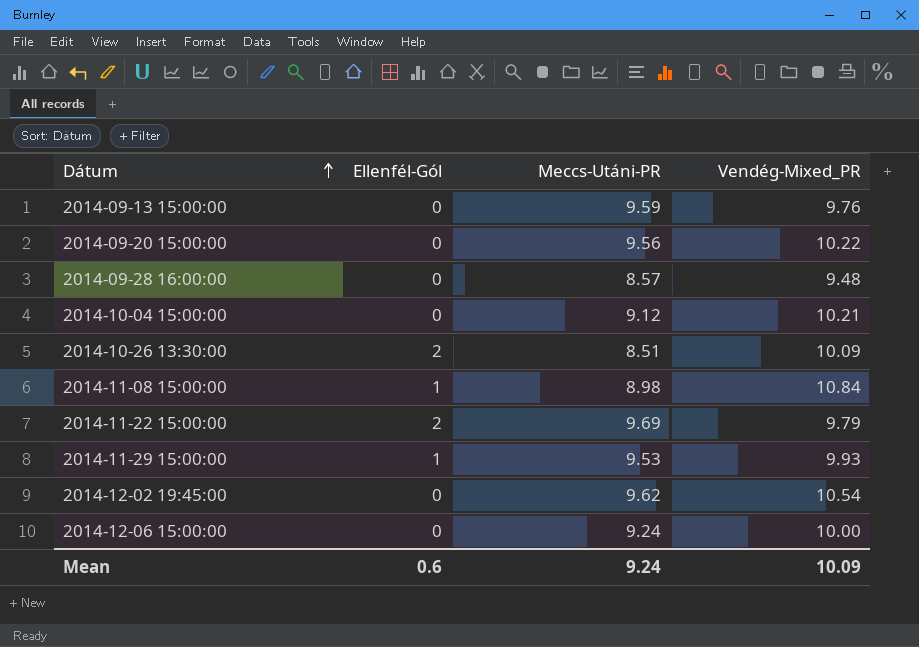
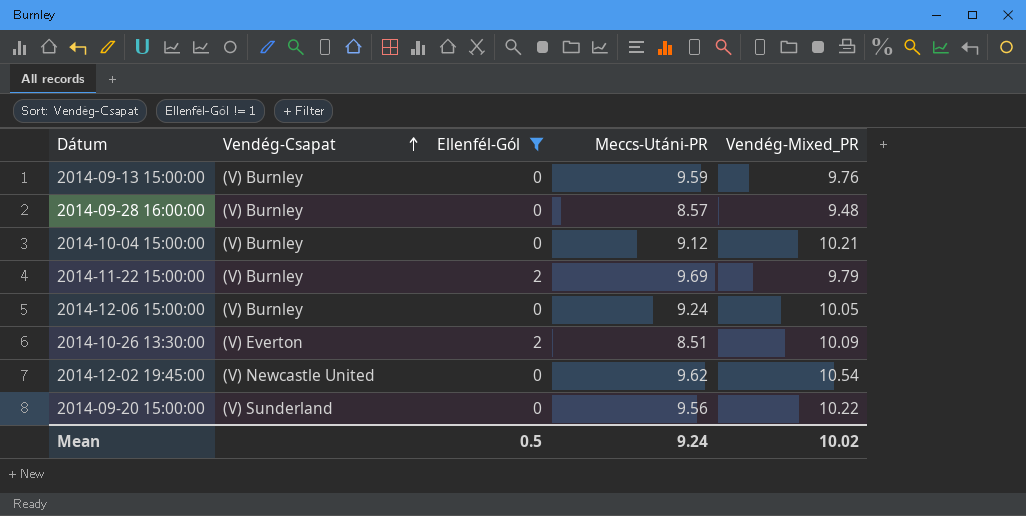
filter: none -> Ellenfél-Gól != 1
row order: Dátum ascending -> Vendég-Csapat ascending
column Vendég-Csapat | position: none -> 2
2014-12-06 15:00:00 | Vendég-Mixed_PR: 10.00 -> 10.05
Mean | Ellenfél-Gól: 0.6 -> 0.5
Mean | Vendég-Mixed_PR: 10.09 -> 10.02

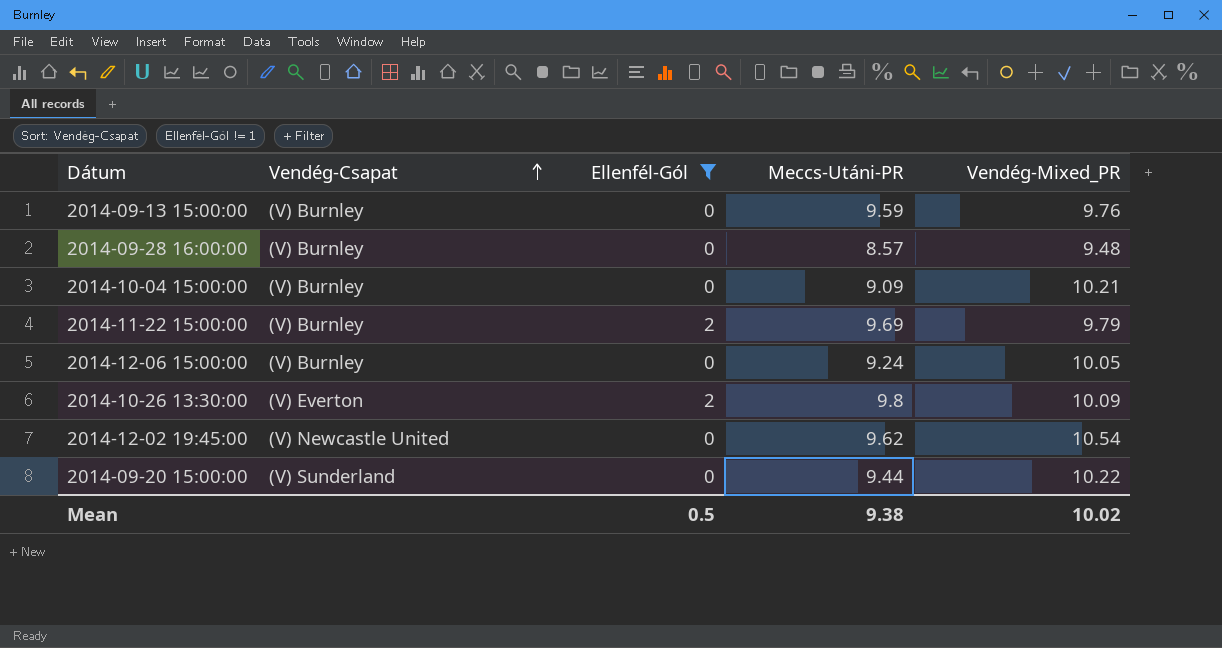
2014-10-04 15:00:00 | Meccs-Utáni-PR: 9.12 -> 9.09
2014-10-26 13:30:00 | Meccs-Utáni-PR: 8.51 -> 9.8
2014-09-20 15:00:00 | Meccs-Utáni-PR: 9.56 -> 9.44
Mean | Meccs-Utáni-PR: 9.24 -> 9.38

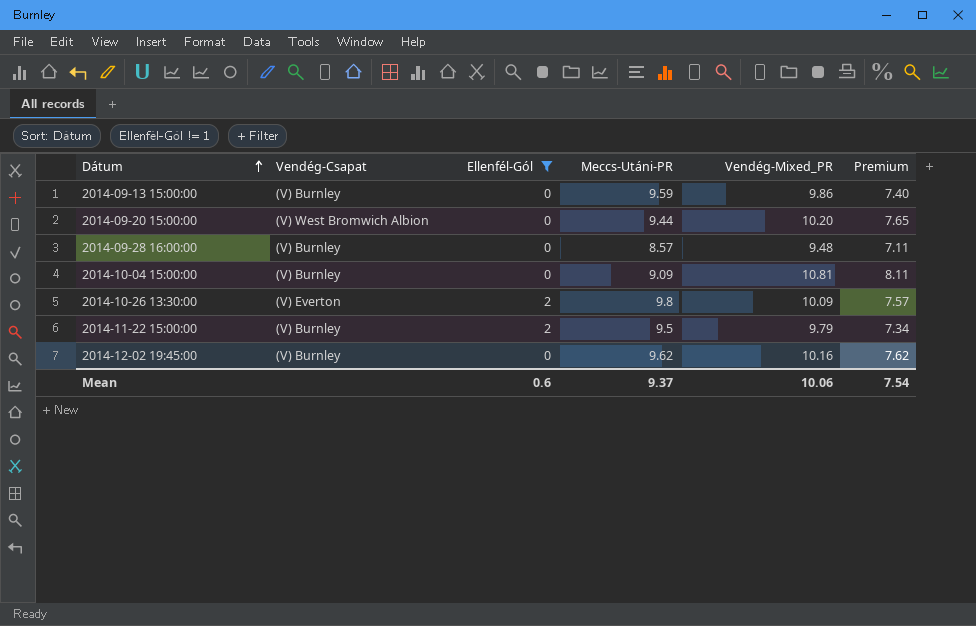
row order: Vendég-Csapat ascending -> Dátum ascending
column Premium | formula: none -> [Vendég-Mixed_PR] * 0.75
row 2014-12-06 15:00:00: (V) Burnley | 0 | 9.24 | 10.05 -> none
2014-09-13 15:00:00 | Vendég-Mixed_PR: 9.76 -> 9.86
2014-09-20 15:00:00 | Vendég-Csapat: (V) Sunderland -> (V) West Bromwich Albion
2014-09-20 15:00:00 | Vendég-Mixed_PR: 10.22 -> 10.20
2014-10-04 15:00:00 | Vendég-Mixed_PR: 10.21 -> 10.81
2014-11-22 15:00:00 | Meccs-Utáni-PR: 9.69 -> 9.5
2014-12-02 19:45:00 | Vendég-Csapat: (V) Newcastle United -> (V) Burnley
2014-12-02 19:45:00 | Vendég-Mixed_PR: 10.54 -> 10.16
Mean | Ellenfél-Gól: 0.5 -> 0.6
Mean | Meccs-Utáni-PR: 9.38 -> 9.37
Mean | Vendég-Mixed_PR: 10.02 -> 10.06

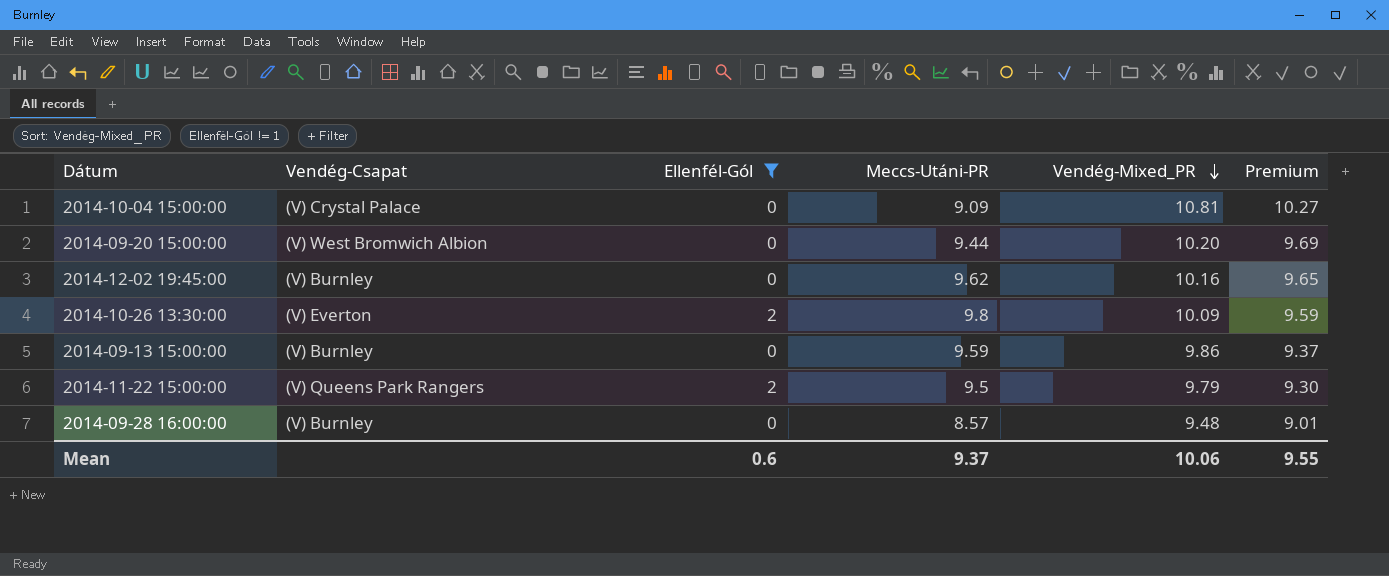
row order: Dátum ascending -> Vendég-Mixed_PR descending
column Premium | formula: [Vendég-Mixed_PR] * 0.75 -> [Vendég-Mixed_PR] * 0.95
2014-10-04 15:00:00 | Vendég-Csapat: (V) Burnley -> (V) Crystal Palace
2014-11-22 15:00:00 | Vendég-Csapat: (V) Burnley -> (V) Queens Park Rangers
Mean | Premium: 7.54 -> 9.55

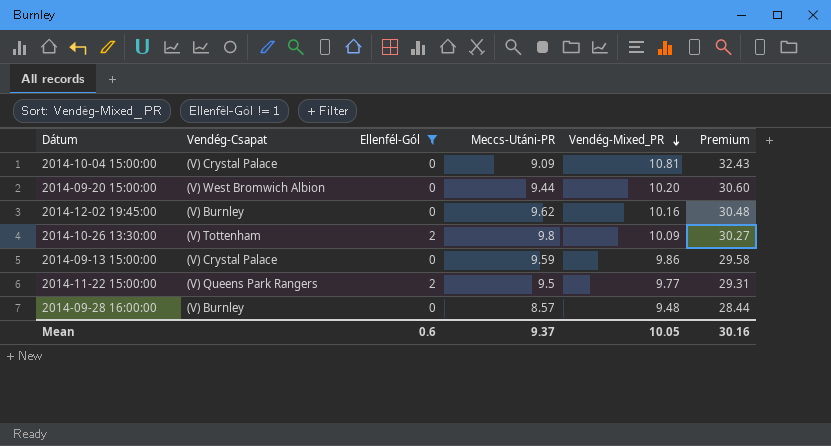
column Premium | formula: [Vendég-Mixed_PR] * 0.95 -> [Vendég-Mixed_PR] * 3
2014-10-26 13:30:00 | Vendég-Csapat: (V) Everton -> (V) Tottenham
2014-09-13 15:00:00 | Vendég-Csapat: (V) Burnley -> (V) Crystal Palace
2014-11-22 15:00:00 | Vendég-Mixed_PR: 9.79 -> 9.77
Mean | Vendég-Mixed_PR: 10.06 -> 10.05
Mean | Premium: 9.55 -> 30.16

